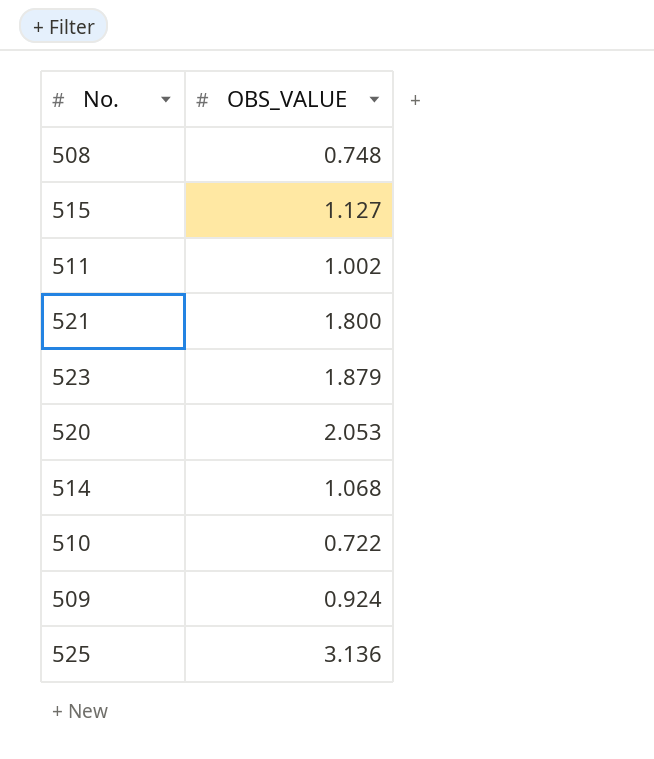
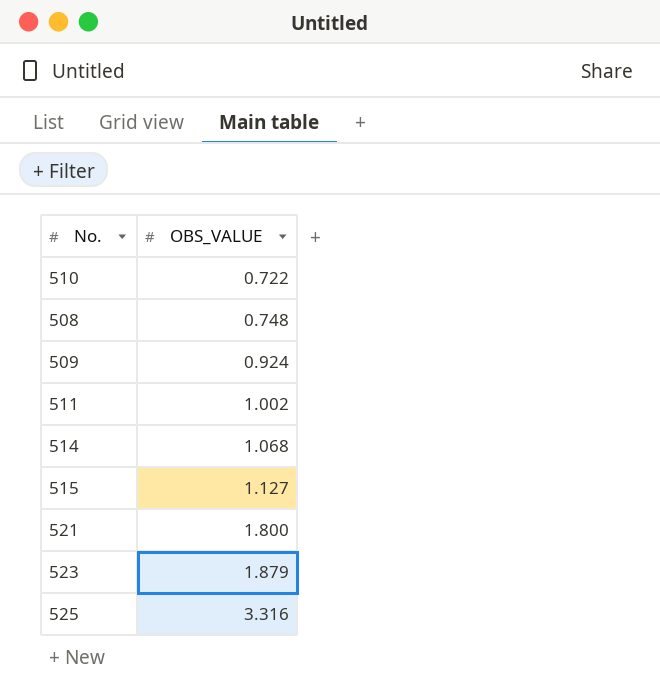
row order: none -> OBS_VALUE ascending
row 520: 2.053 -> none
525 | OBS_VALUE: 3.136 -> 3.316

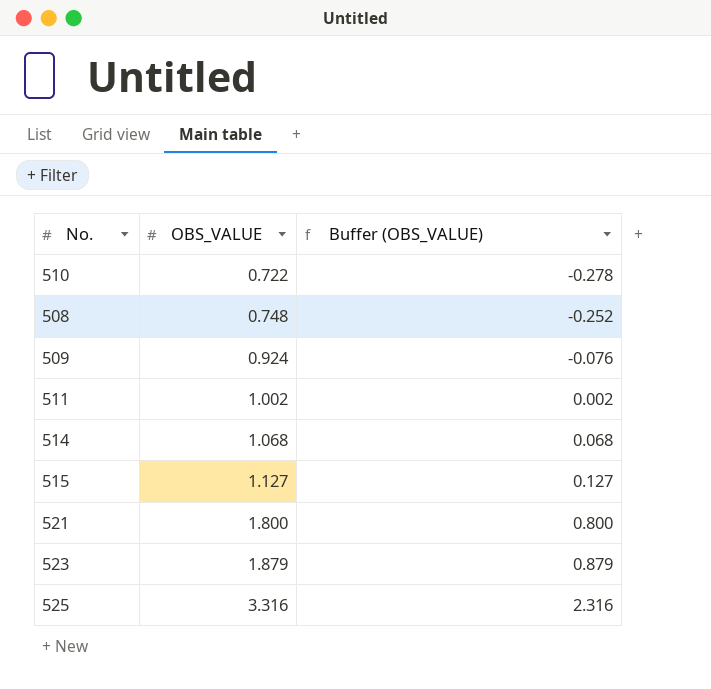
column Buffer (OBS_VALUE) | formula: none -> [OBS_VALUE] - 1

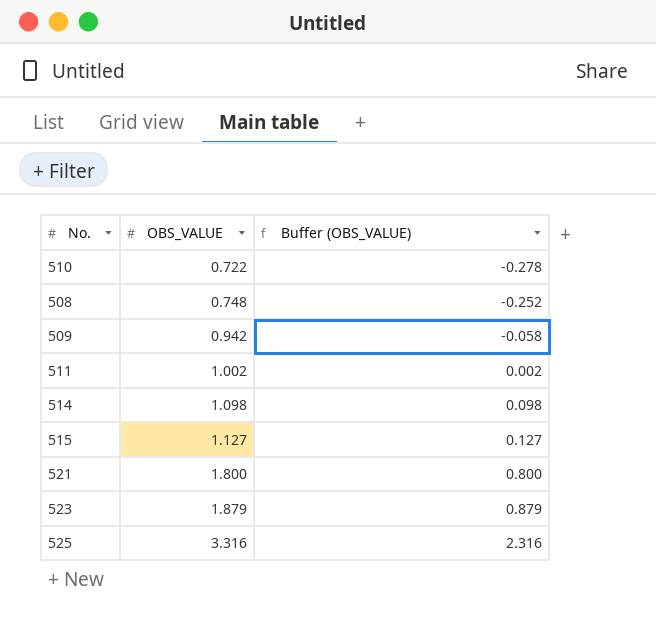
509 | OBS_VALUE: 0.924 -> 0.942
509 | Buffer (OBS_VALUE): -0.076 -> -0.058
514 | OBS_VALUE: 1.068 -> 1.098
514 | Buffer (OBS_VALUE): 0.068 -> 0.098

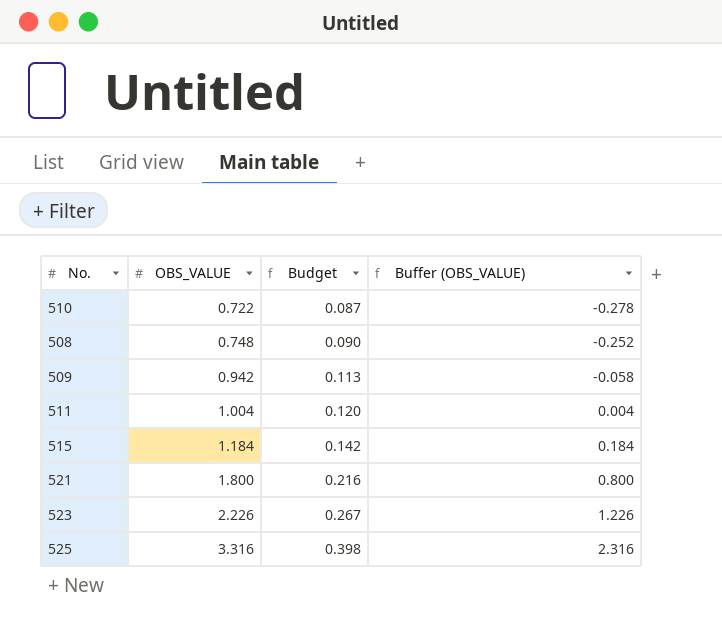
column Budget | formula: none -> [OBS_VALUE] * 0.12
row 514: 1.098 | 0.098 -> none
511 | OBS_VALUE: 1.002 -> 1.004
511 | Buffer (OBS_VALUE): 0.002 -> 0.004
515 | OBS_VALUE: 1.127 -> 1.184
515 | Buffer (OBS_VALUE): 0.127 -> 0.184
523 | OBS_VALUE: 1.879 -> 2.226
523 | Buffer (OBS_VALUE): 0.879 -> 1.226

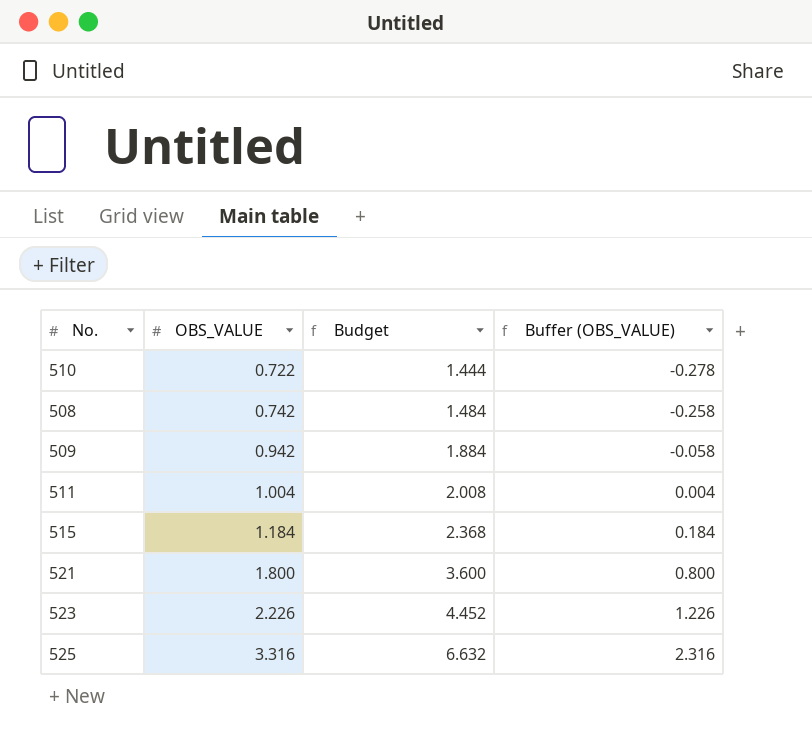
column Budget | formula: [OBS_VALUE] * 0.12 -> [OBS_VALUE] * 2
508 | OBS_VALUE: 0.748 -> 0.742
508 | Buffer (OBS_VALUE): -0.252 -> -0.258

